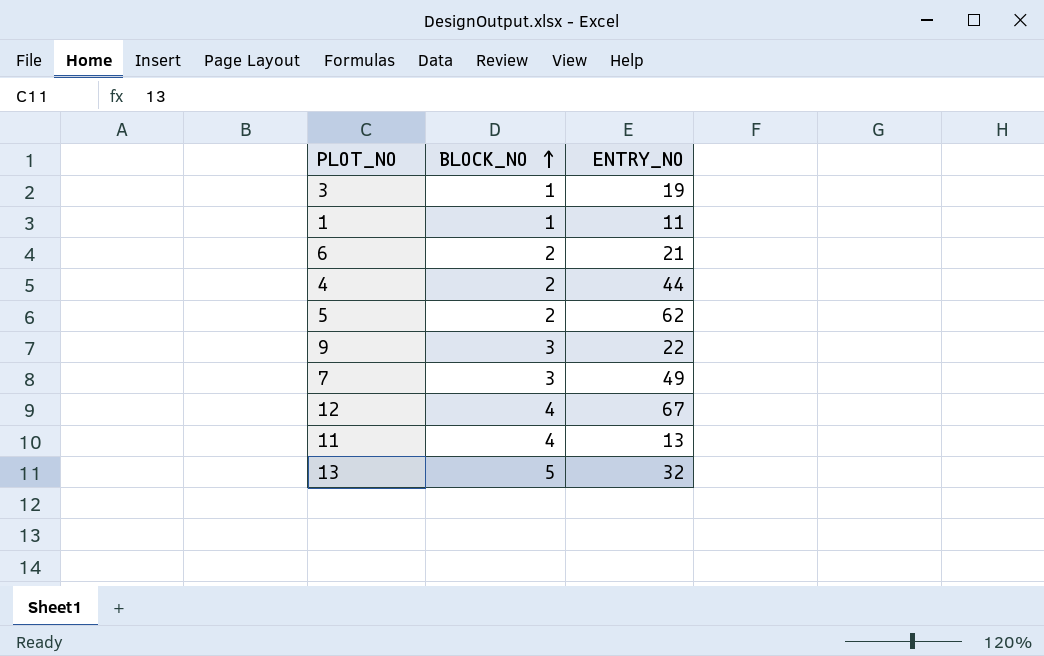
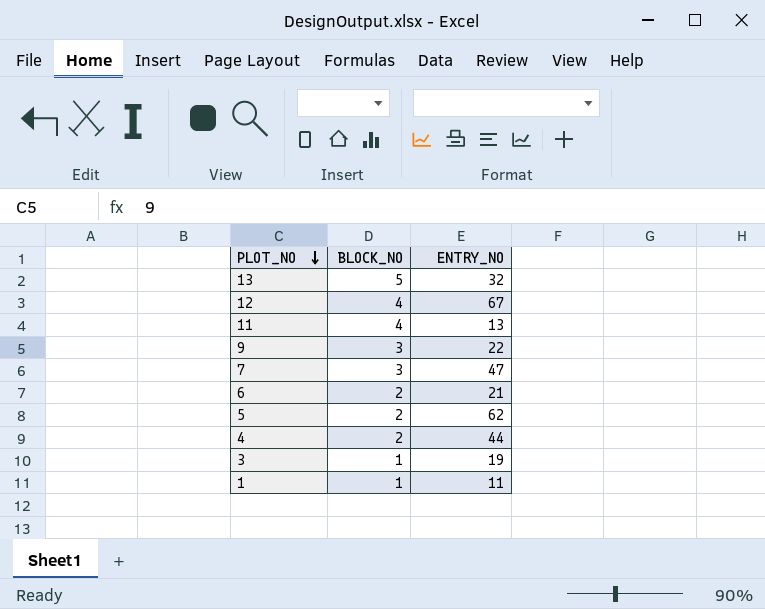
row order: BLOCK_NO ascending -> PLOT_NO descending
7 | ENTRY_NO: 49 -> 47

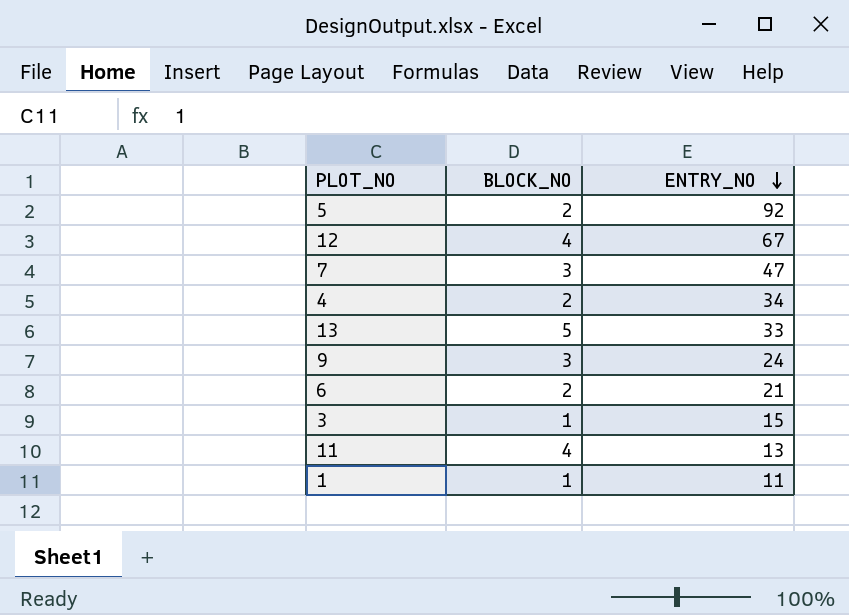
row order: PLOT_NO descending -> ENTRY_NO descending
5 | ENTRY_NO: 62 -> 92
4 | ENTRY_NO: 44 -> 34
13 | ENTRY_NO: 32 -> 33
9 | ENTRY_NO: 22 -> 24
3 | ENTRY_NO: 19 -> 15

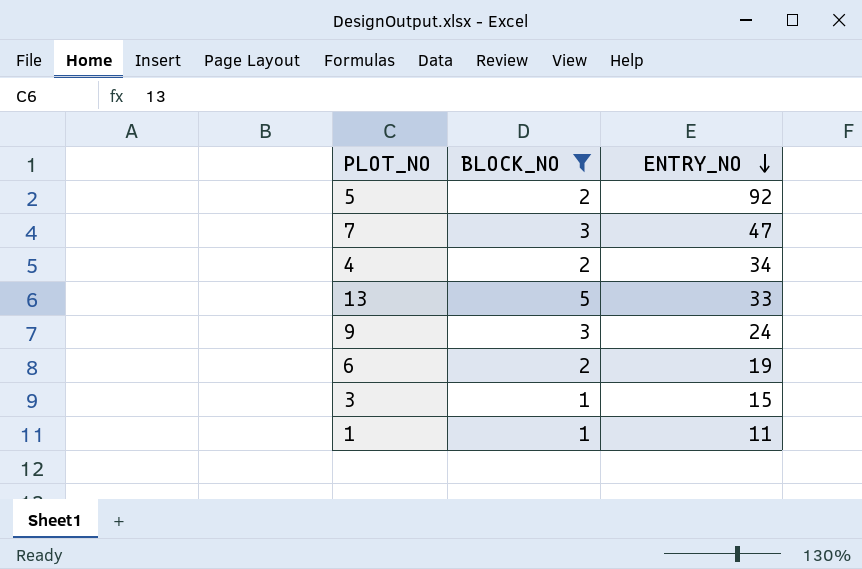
filter: none -> BLOCK_NO != 4
6 | ENTRY_NO: 21 -> 19

